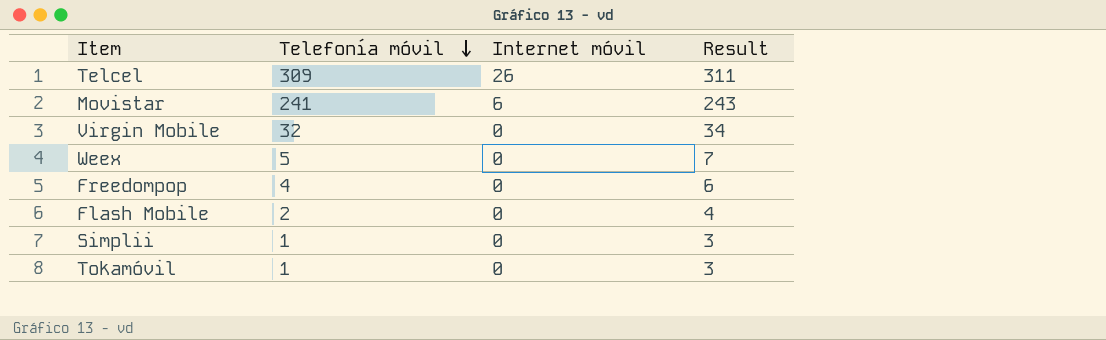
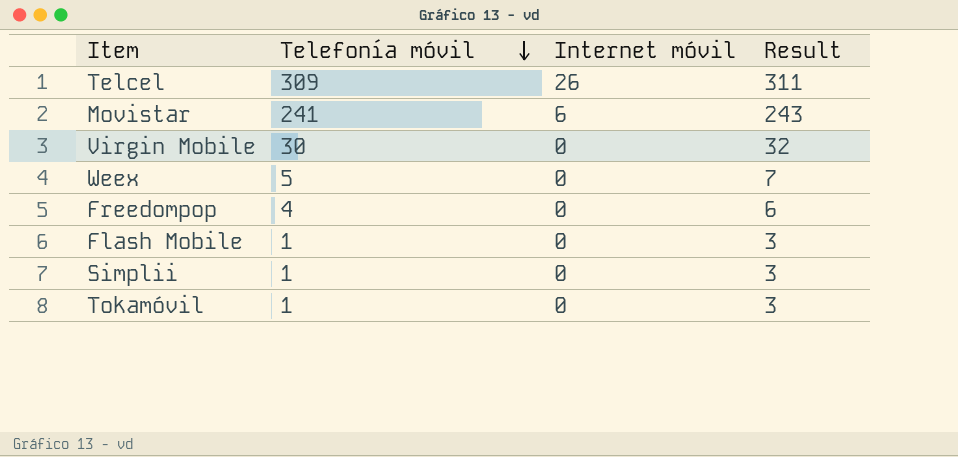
Virgin Mobile | Telefonía móvil: 32 -> 30
Virgin Mobile | Result: 34 -> 32
Flash Mobile | Telefonía móvil: 2 -> 1
Flash Mobile | Result: 4 -> 3

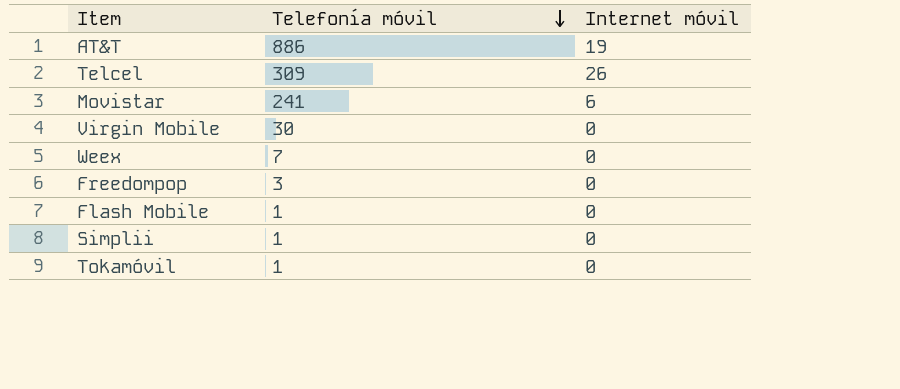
column Result | formula: [Telefonía móvil] + 2 -> none
row AT&T: none -> 886 | 19
Weex | Telefonía móvil: 5 -> 7
Freedompop | Telefonía móvil: 4 -> 3

